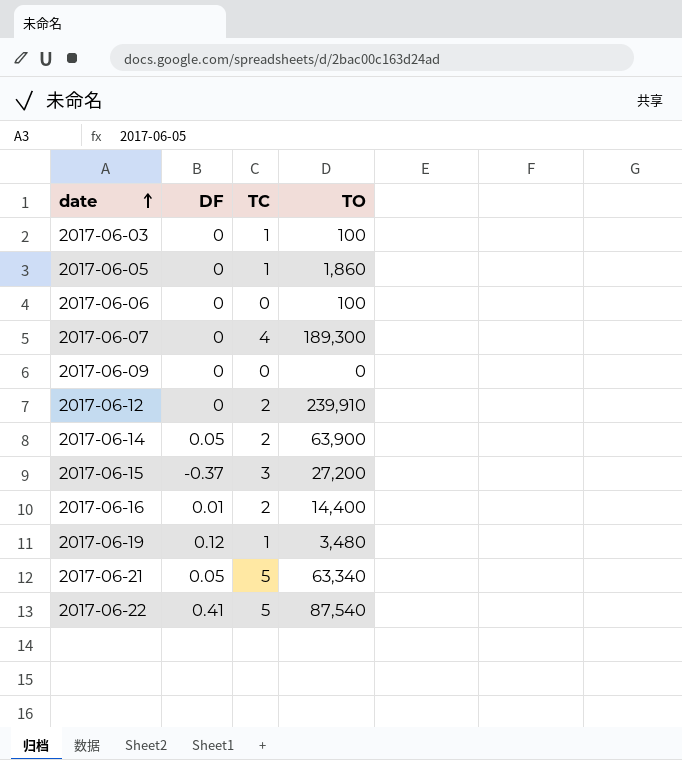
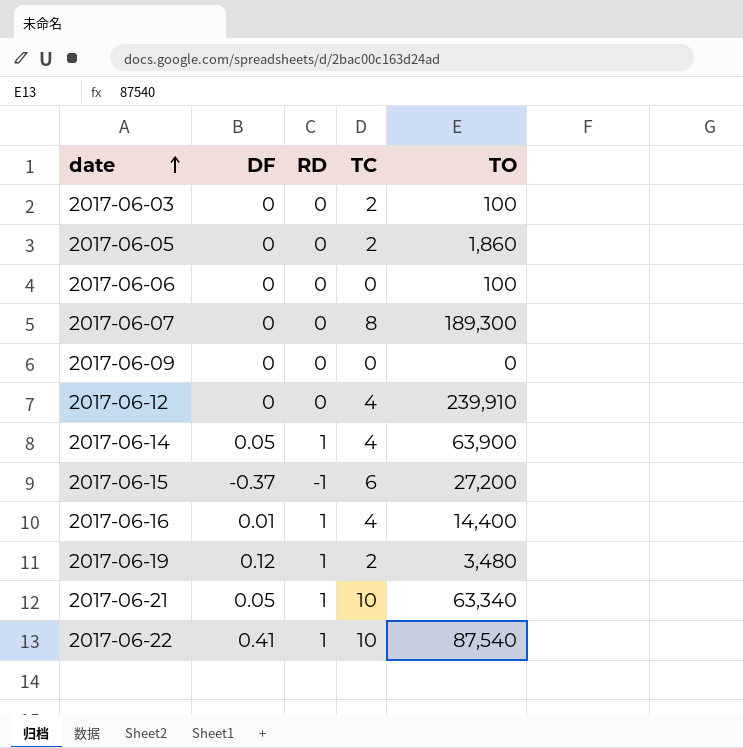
column RD | position: none -> 3
2017-06-03 | TC: 1 -> 2
2017-06-05 | TC: 1 -> 2
2017-06-07 | TC: 4 -> 8
2017-06-12 | TC: 2 -> 4
2017-06-14 | TC: 2 -> 4
2017-06-15 | TC: 3 -> 6
2017-06-16 | TC: 2 -> 4
2017-06-19 | TC: 1 -> 2
2017-06-21 | TC: 5 -> 10
2017-06-22 | TC: 5 -> 10

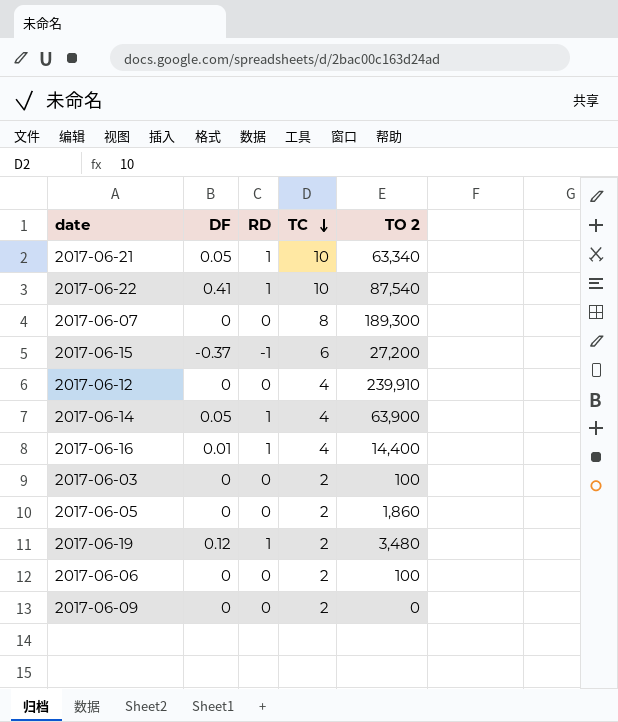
row order: date ascending -> TC descending
column name: TO -> TO 2
2017-06-06 | TC: 0 -> 2
2017-06-09 | TC: 0 -> 2

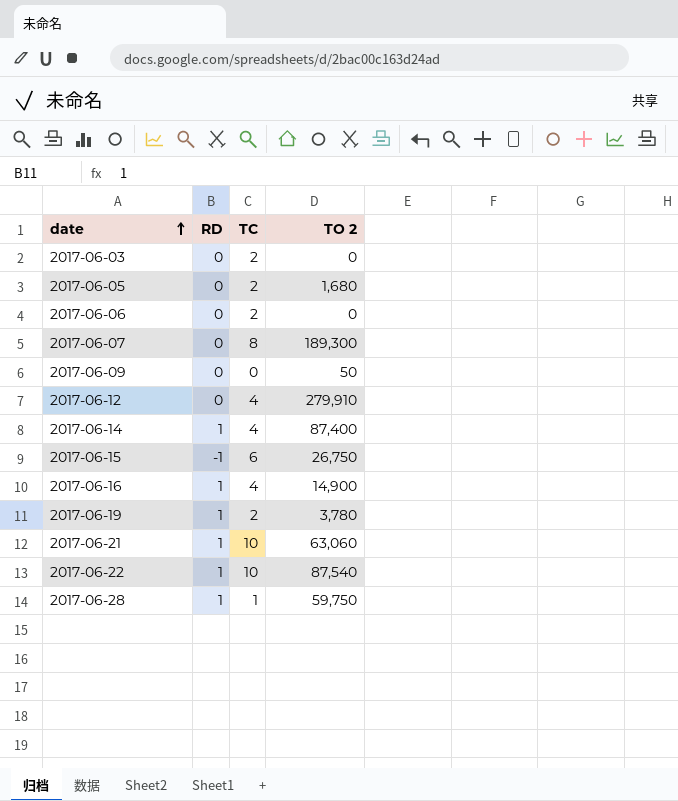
row order: TC descending -> date ascending
column DF | position: 2 -> none
2017-06-03 | TO 2: 100 -> 0
2017-06-05 | TO 2: 1,860 -> 1,680
2017-06-06 | TO 2: 100 -> 0
2017-06-09 | TC: 2 -> 0
2017-06-09 | TO 2: 0 -> 50
2017-06-12 | TO 2: 239,910 -> 279,910
2017-06-14 | TO 2: 63,900 -> 87,400
2017-06-15 | TO 2: 27,200 -> 26,750
2017-06-16 | TO 2: 14,400 -> 14,900
2017-06-19 | TO 2: 3,480 -> 3,780
2017-06-21 | TO 2: 63,340 -> 63,060
row 2017-06-28: none -> 1 | 1 | 59,750

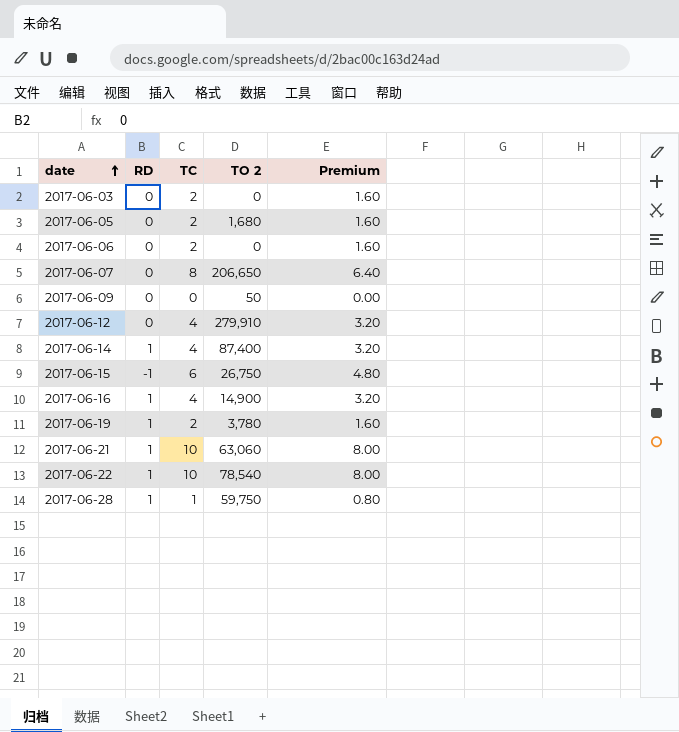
column Premium | formula: none -> [TC] * 0.8
2017-06-07 | TO 2: 189,300 -> 206,650
2017-06-22 | TO 2: 87,540 -> 78,540

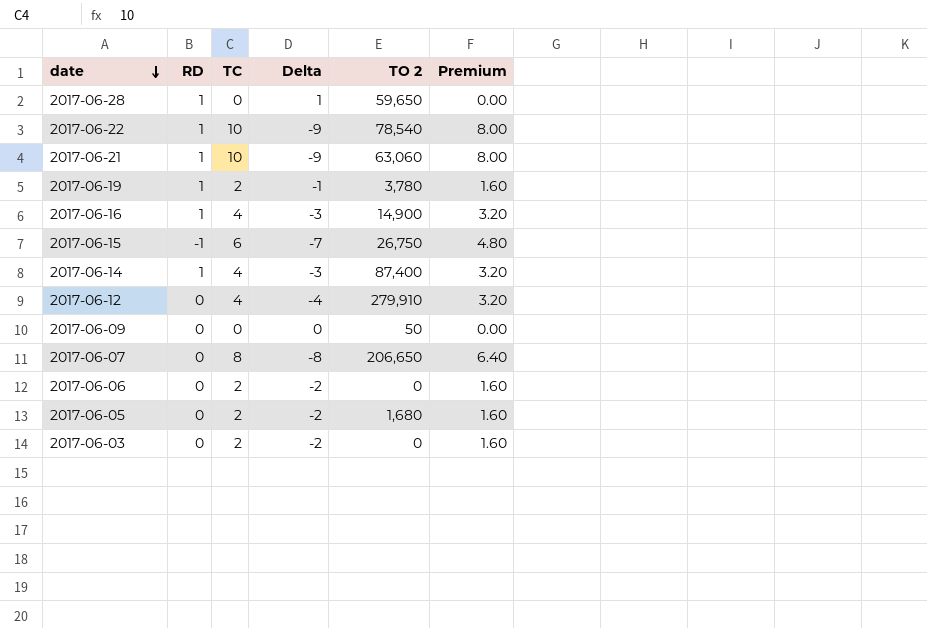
row order: date ascending -> date descending
column Delta | formula: none -> [RD] - [TC]
2017-06-28 | TC: 1 -> 0
2017-06-28 | TO 2: 59,750 -> 59,650
2017-06-28 | Premium: 0.80 -> 0.00

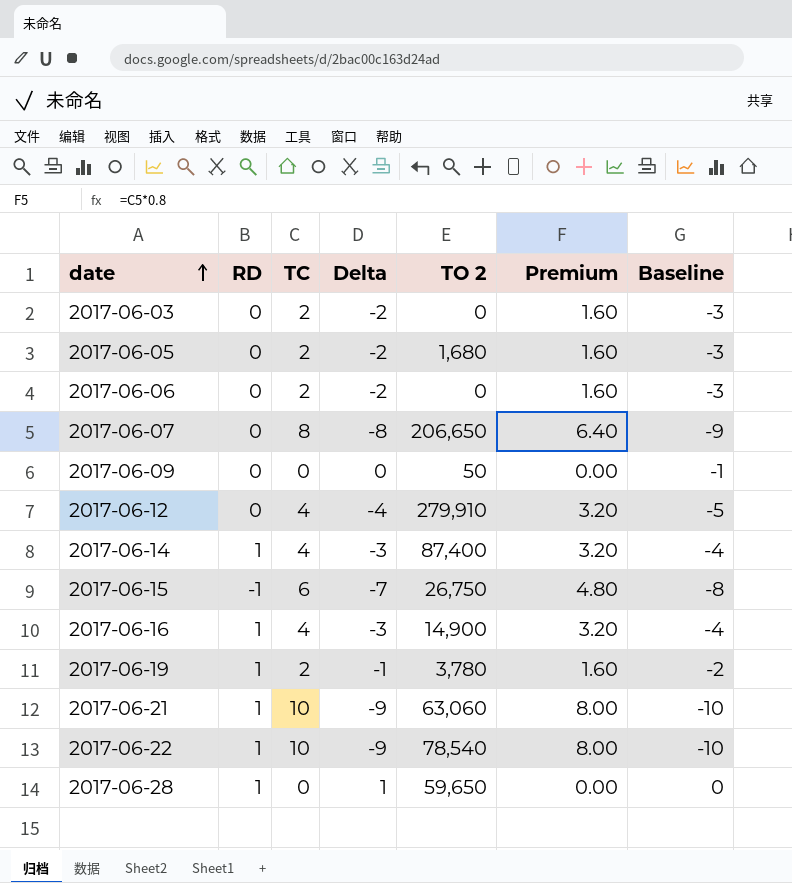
row order: date descending -> date ascending
column Baseline | formula: none -> [Delta] - 1

